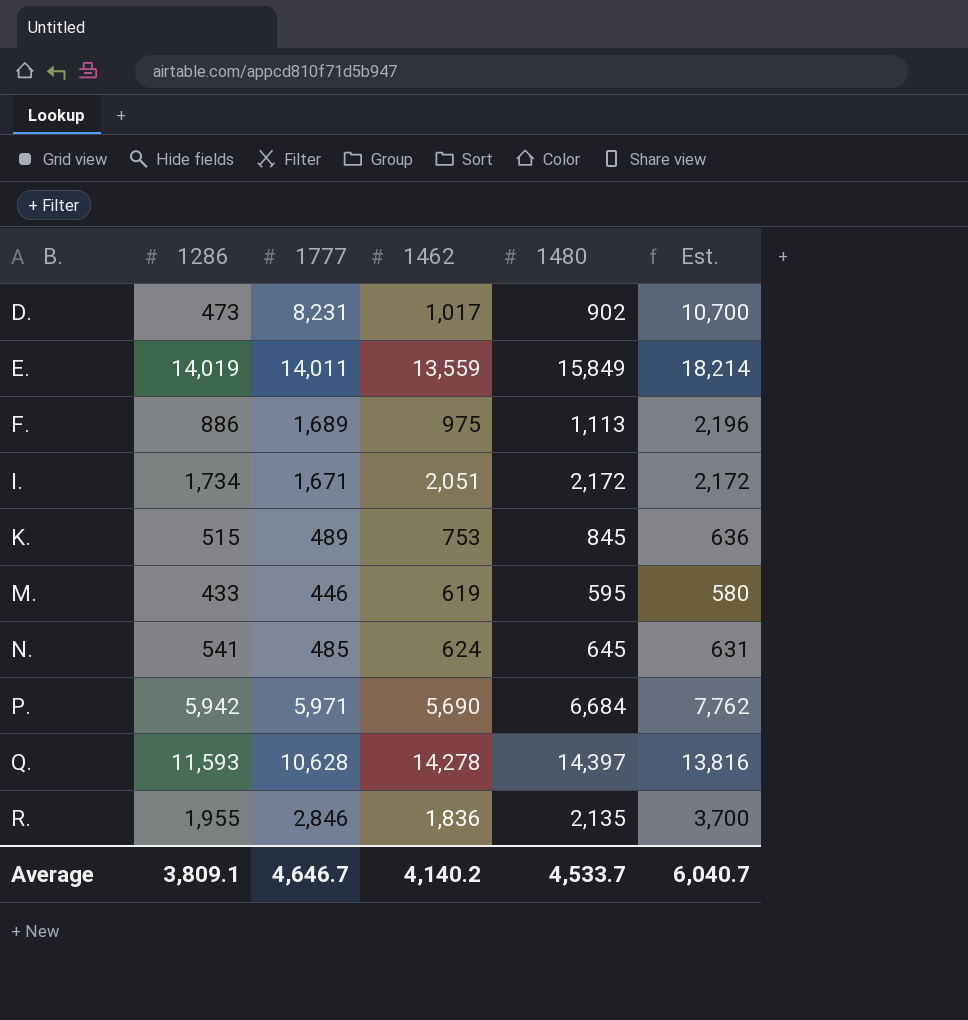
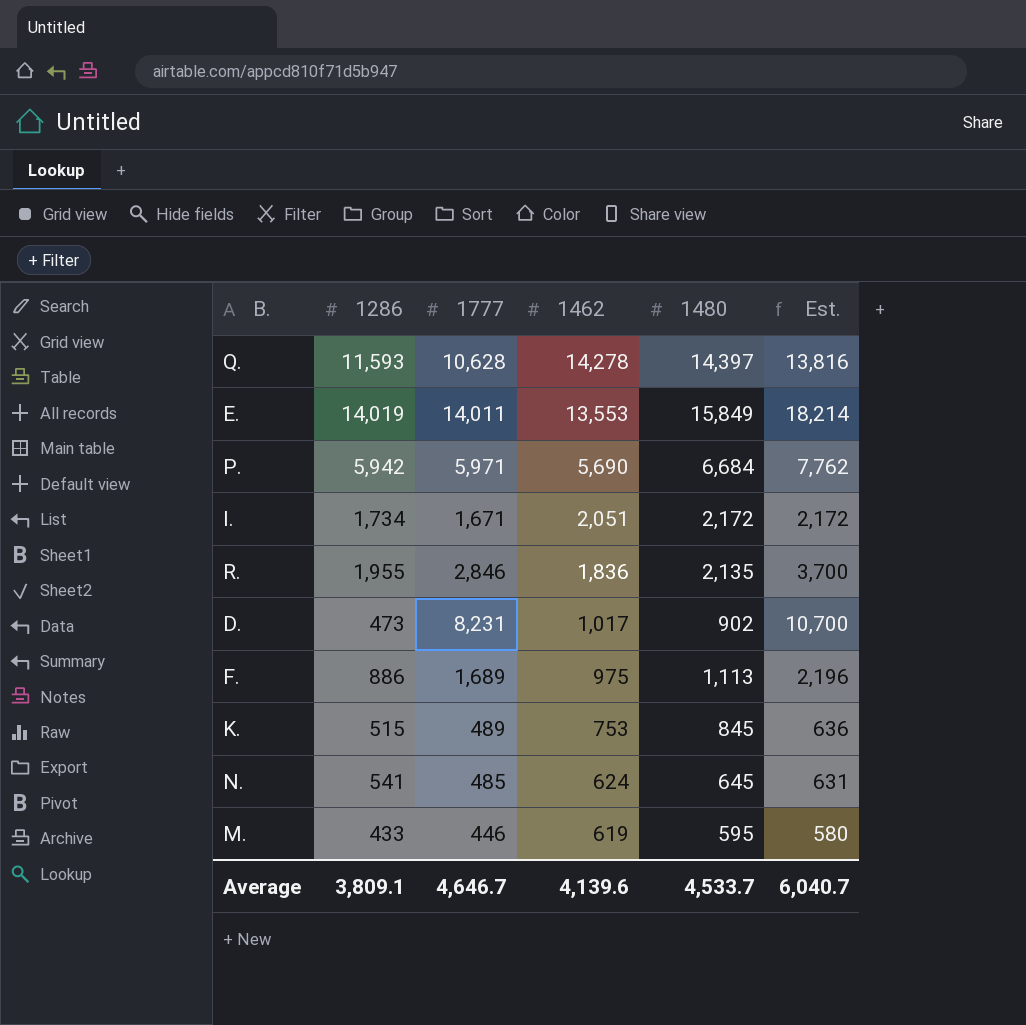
row order: B. ascending -> 1462 descending
E. | 1462: 13,559 -> 13,553
Average | 1462: 4,140.2 -> 4,139.6

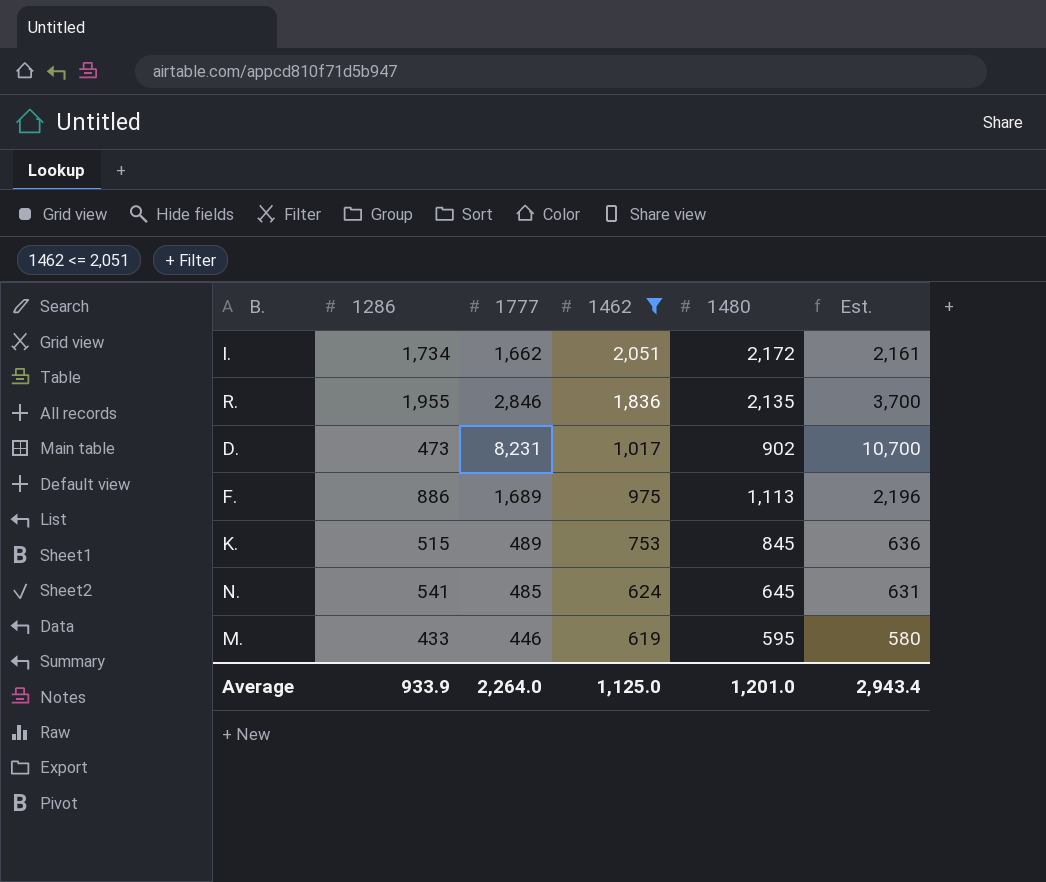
filter: none -> 1462 <= 2,051
I. | 1777: 1,671 -> 1,662
I. | Est.: 2,172 -> 2,161
Average | 1286: 3,809.1 -> 933.9
Average | 1777: 4,646.7 -> 2,264.0
Average | 1462: 4,139.6 -> 1,125.0
Average | 1480: 4,533.7 -> 1,201.0
Average | Est.: 6,040.7 -> 2,943.4

